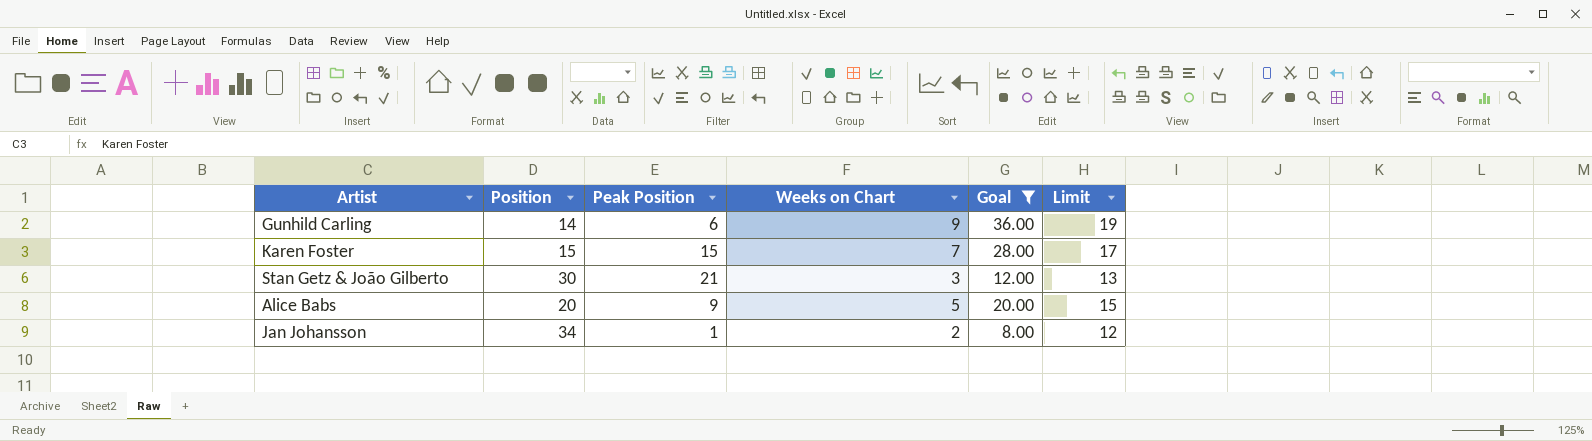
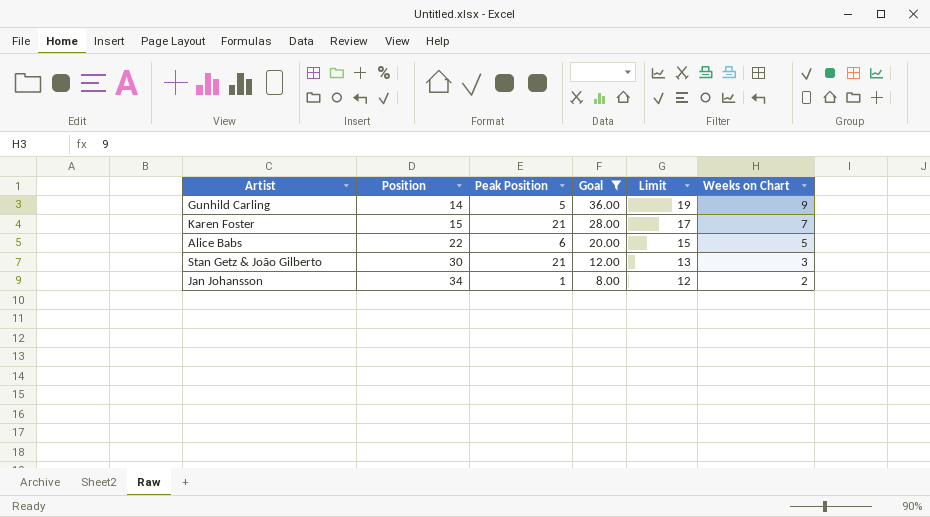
row order: none -> Position ascending
column Weeks on Chart | position: 4 -> 6
Gunhild Carling | Peak Position: 6 -> 5
Karen Foster | Peak Position: 15 -> 21
Alice Babs | Position: 20 -> 22
Alice Babs | Peak Position: 9 -> 6

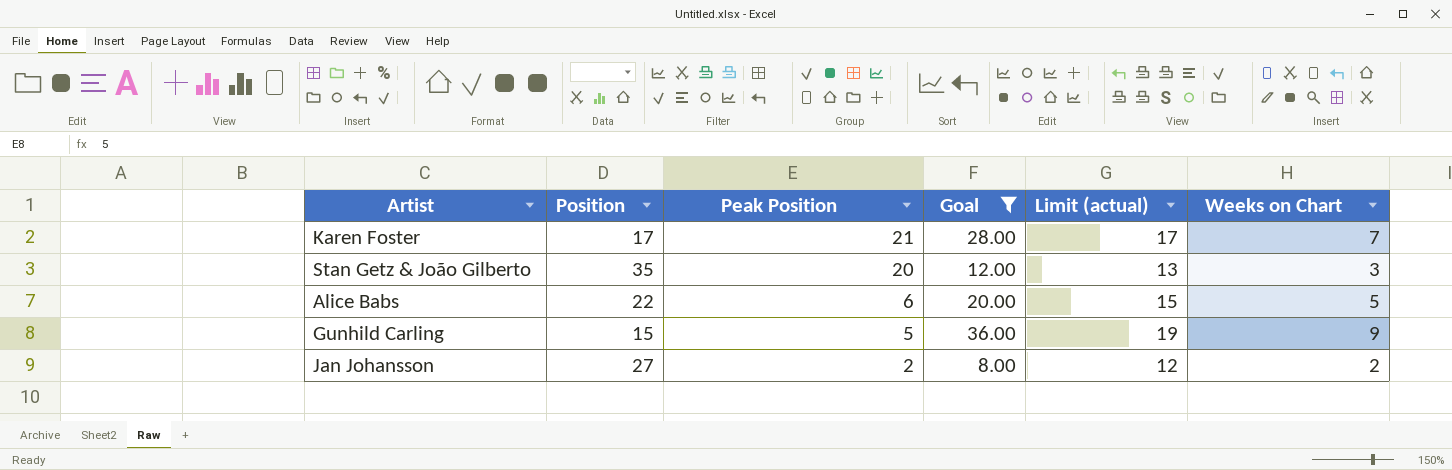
row order: Position ascending -> Peak Position descending
column name: Limit -> Limit (actual)
Karen Foster | Position: 15 -> 17
Stan Getz & João Gilberto | Position: 30 -> 35
Stan Getz & João Gilberto | Peak Position: 21 -> 20
Gunhild Carling | Position: 14 -> 15
Jan Johansson | Position: 34 -> 27
Jan Johansson | Peak Position: 1 -> 2

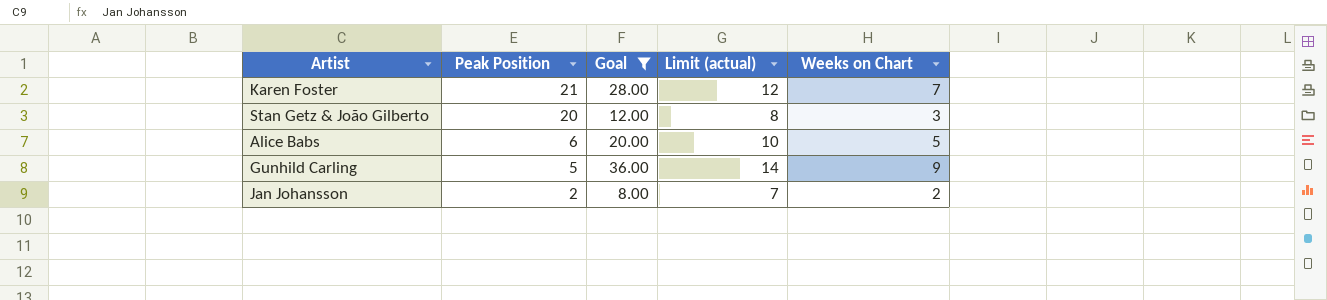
column Position | position: 2 -> none
column Limit (actual) | formula: [Weeks on Chart] + 10 -> [Weeks on Chart] + 5

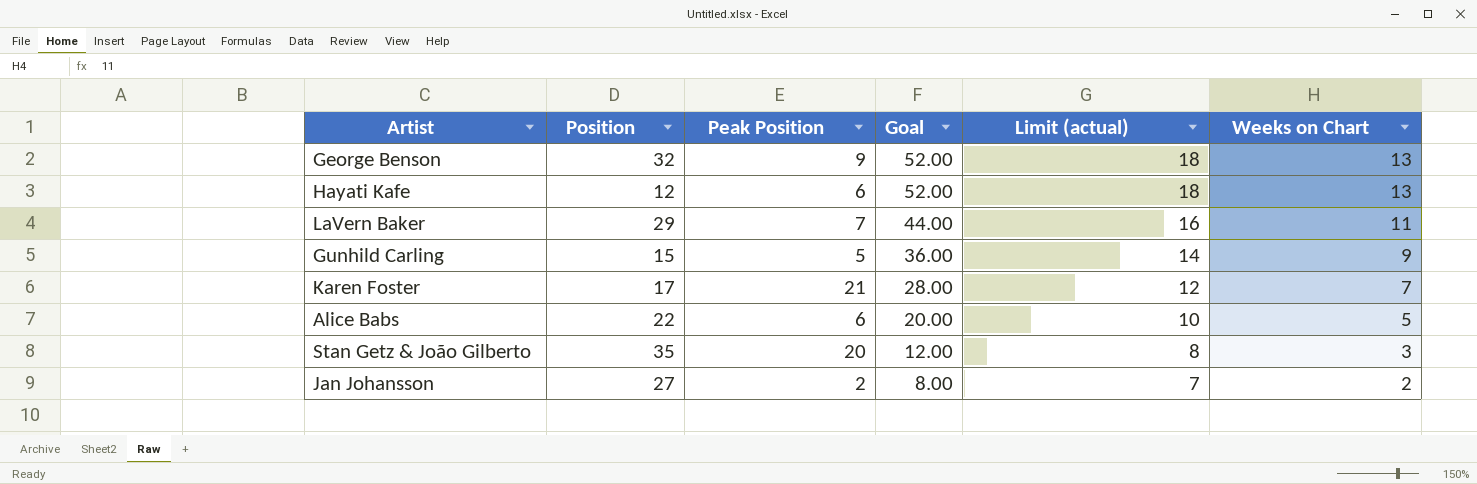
filter: Goal <= 36.00 -> none
row order: Peak Position descending -> Goal descending
column Position | position: none -> 2

